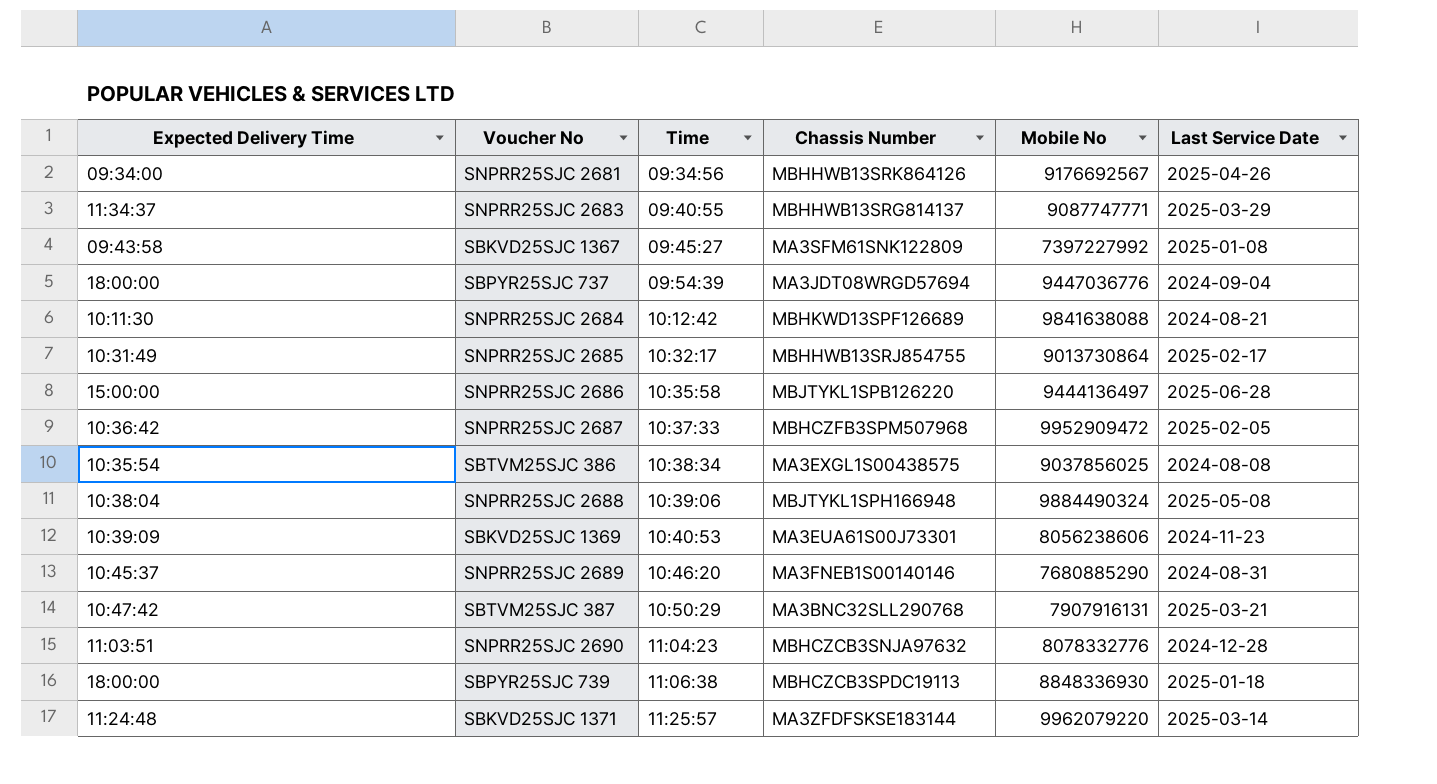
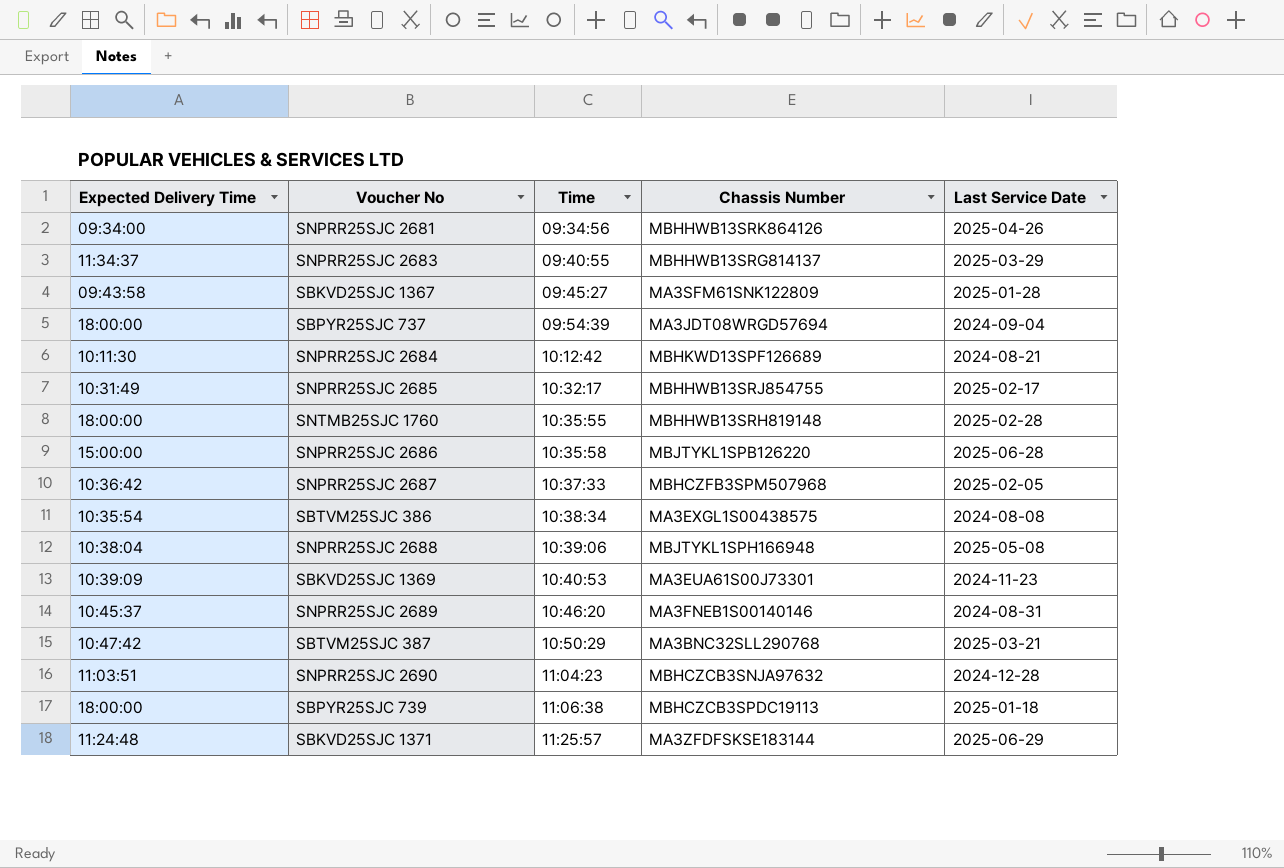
column Mobile No | position: 5 -> none
SBKVD25SJC 1367 | Last Service Date: 2025-01-08 -> 2025-01-28
row SNTMB25SJC 1760: none -> 18:00:00 | 10:35:55 | MBHHWB13SRH819148 | 2025-02-28
SBKVD25SJC 1371 | Last Service Date: 2025-03-14 -> 2025-06-29

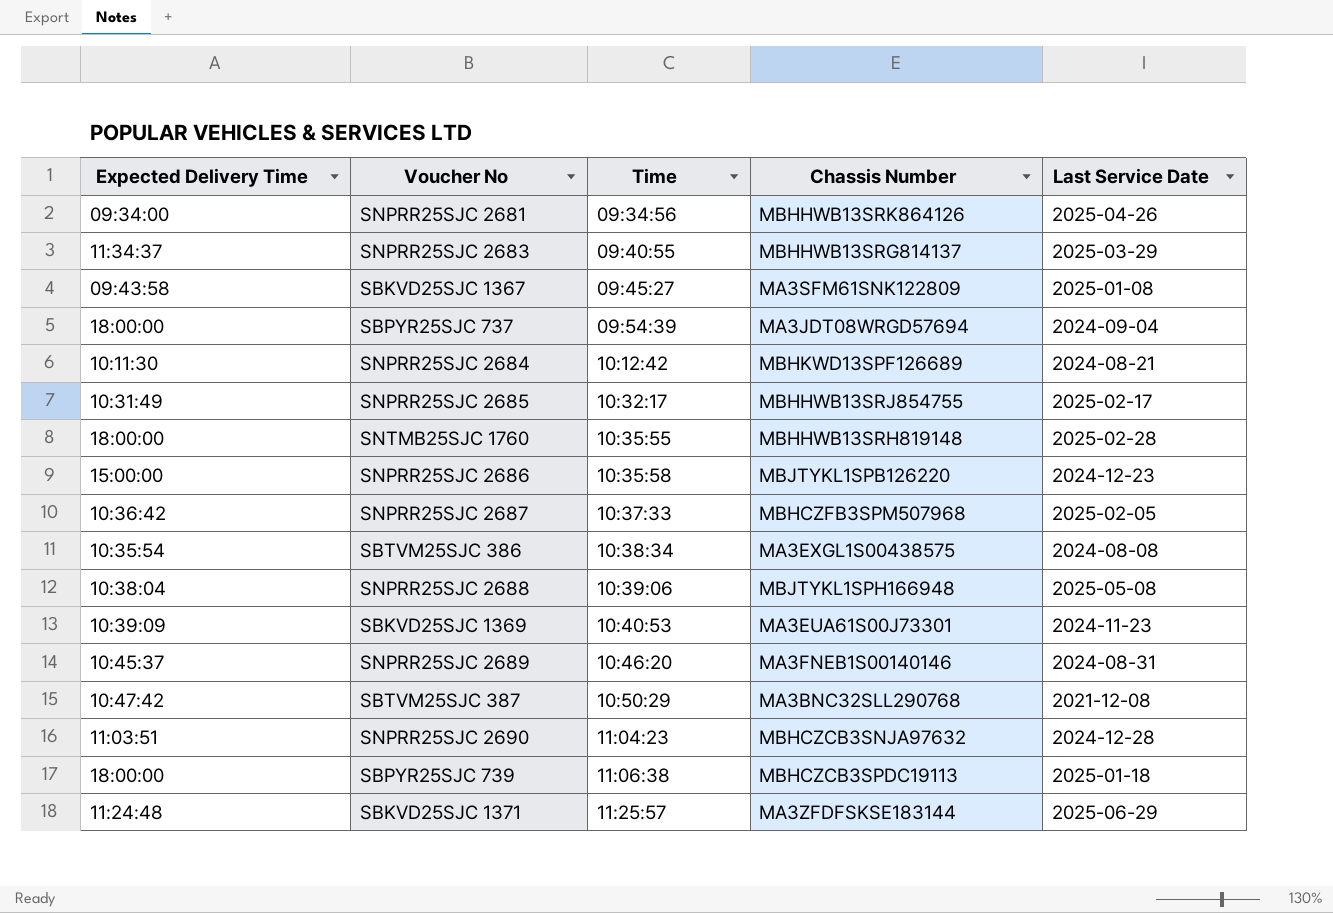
SBKVD25SJC 1367 | Last Service Date: 2025-01-28 -> 2025-01-08
SNPRR25SJC 2686 | Last Service Date: 2025-06-28 -> 2024-12-23
SBTVM25SJC 387 | Last Service Date: 2025-03-21 -> 2021-12-08

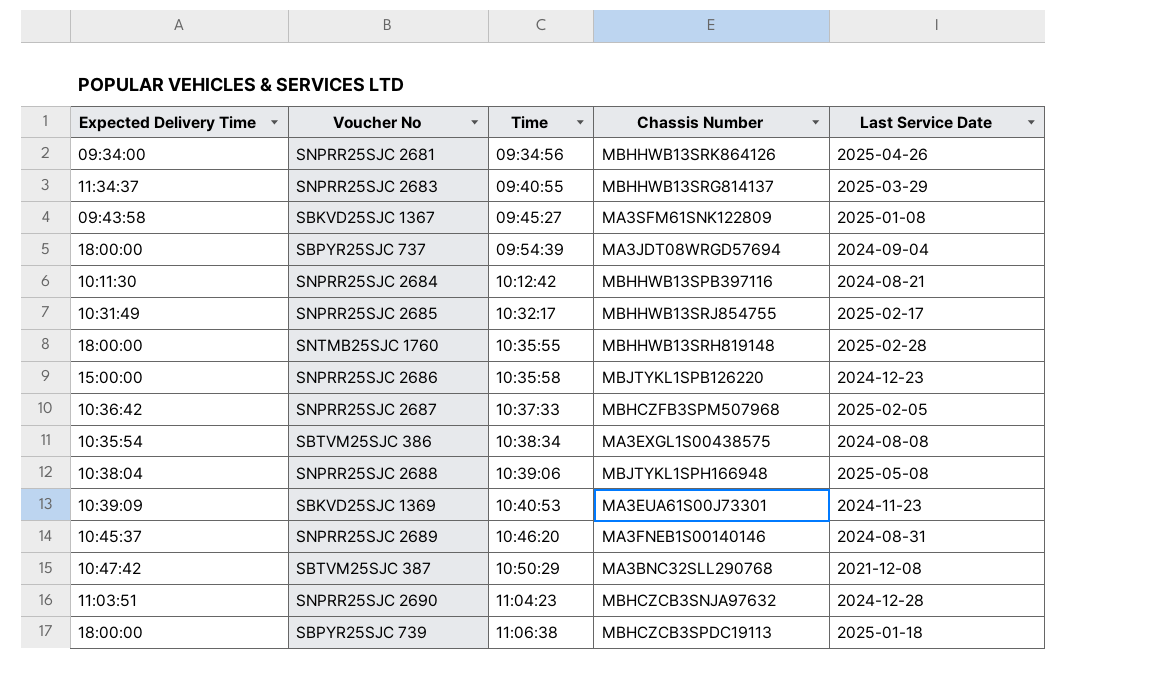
row SBKVD25SJC 1371: 11:24:48 | 11:25:57 | MA3ZFDFSKSE183144 | 2025-06-29 -> none
SNPRR25SJC 2684 | Chassis Number: MBHKWD13SPF126689 -> MBHHWB13SPB397116

